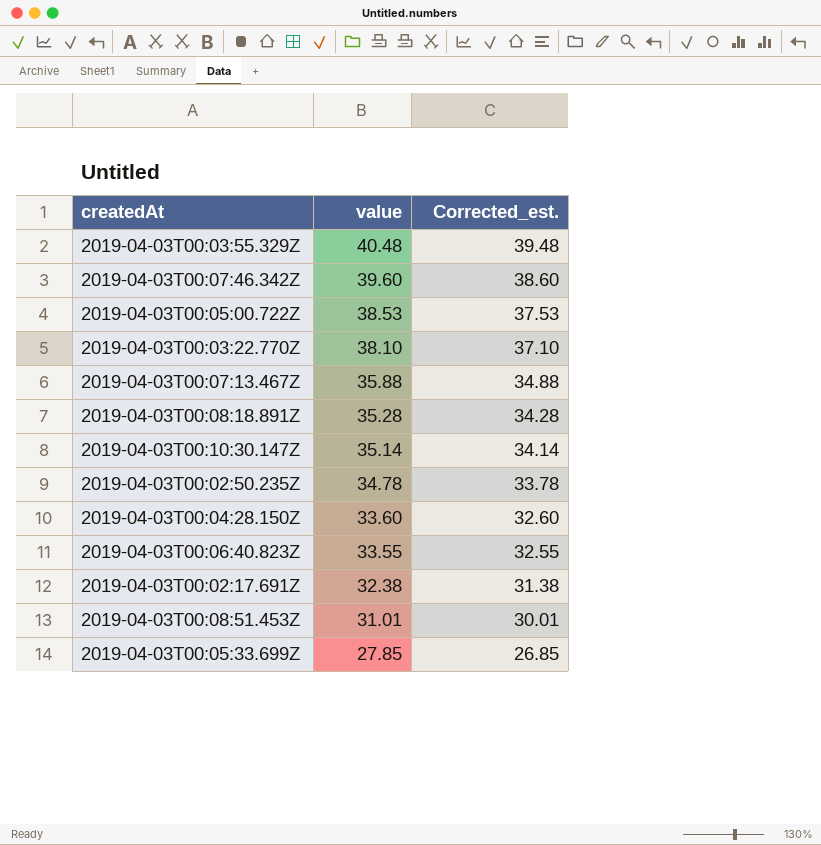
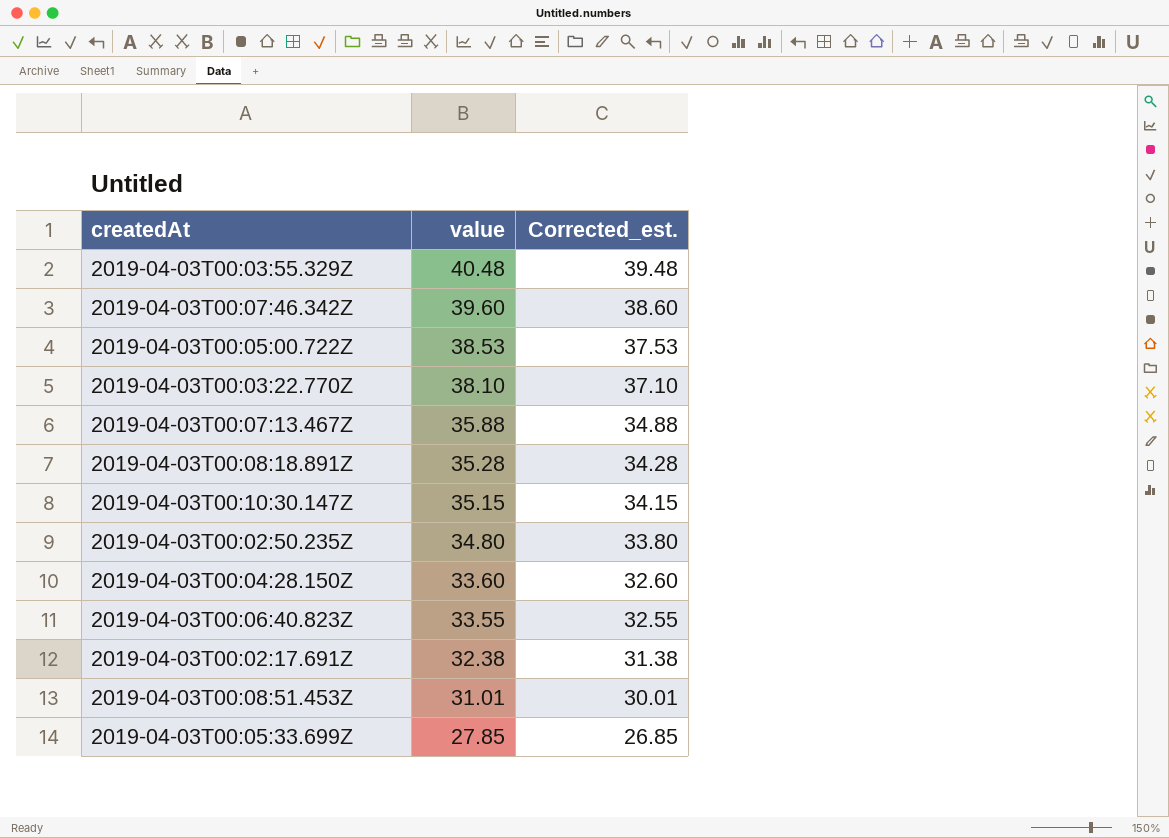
2019-04-03T00:10:30.147Z | value: 35.14 -> 35.15
2019-04-03T00:10:30.147Z | Corrected_est.: 34.14 -> 34.15
2019-04-03T00:02:50.235Z | value: 34.78 -> 34.80
2019-04-03T00:02:50.235Z | Corrected_est.: 33.78 -> 33.80

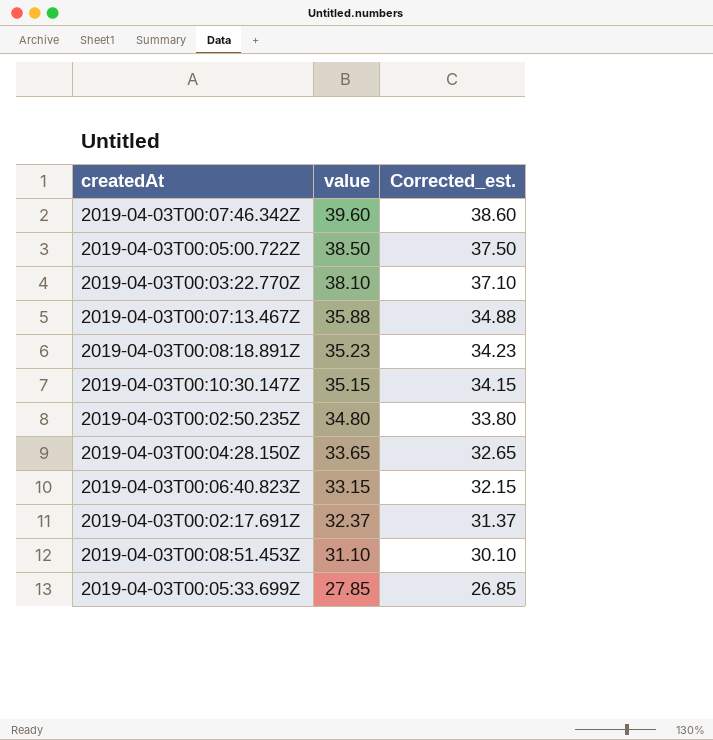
row 2019-04-03T00:03:55.329Z: 40.48 | 39.48 -> none
2019-04-03T00:05:00.722Z | value: 38.53 -> 38.50
2019-04-03T00:05:00.722Z | Corrected_est.: 37.53 -> 37.50
2019-04-03T00:08:18.891Z | value: 35.28 -> 35.23
2019-04-03T00:08:18.891Z | Corrected_est.: 34.28 -> 34.23
2019-04-03T00:04:28.150Z | value: 33.60 -> 33.65
2019-04-03T00:04:28.150Z | Corrected_est.: 32.60 -> 32.65
2019-04-03T00:06:40.823Z | value: 33.55 -> 33.15
2019-04-03T00:06:40.823Z | Corrected_est.: 32.55 -> 32.15
2019-04-03T00:02:17.691Z | value: 32.38 -> 32.37
2019-04-03T00:02:17.691Z | Corrected_est.: 31.38 -> 31.37
2019-04-03T00:08:51.453Z | value: 31.01 -> 31.10
2019-04-03T00:08:51.453Z | Corrected_est.: 30.01 -> 30.10

